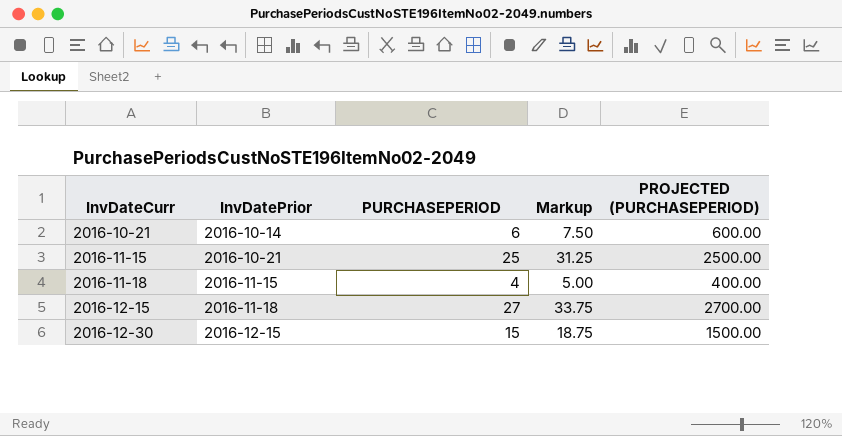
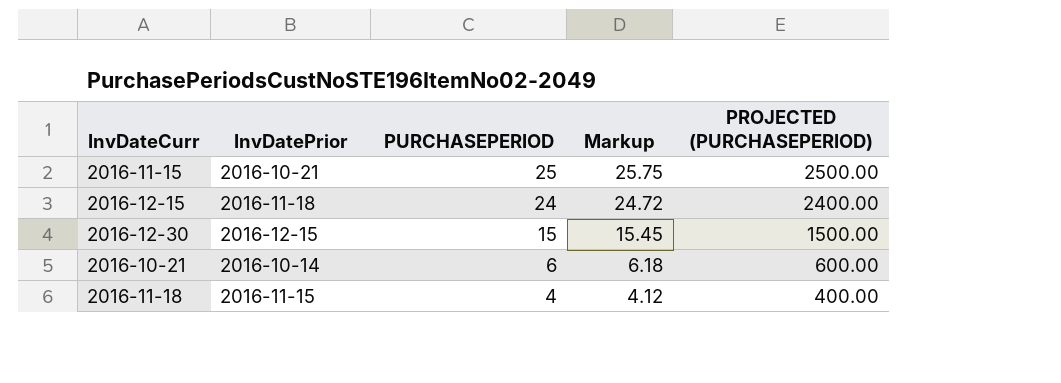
row order: InvDateCurr ascending -> PURCHASEPERIOD descending
column Markup | formula: [PURCHASEPERIOD] * 1.25 -> [PURCHASEPERIOD] * 1.03
2016-12-15 | PURCHASEPERIOD: 27 -> 24
2016-12-15 | PROJECTED (PURCHASEPERIOD): 2700.00 -> 2400.00

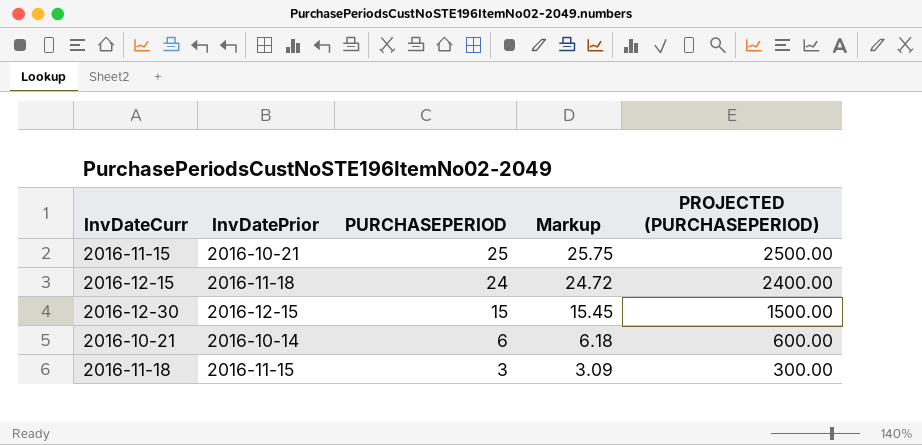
2016-11-18 | PURCHASEPERIOD: 4 -> 3
2016-11-18 | Markup: 4.12 -> 3.09
2016-11-18 | PROJECTED (PURCHASEPERIOD): 400.00 -> 300.00

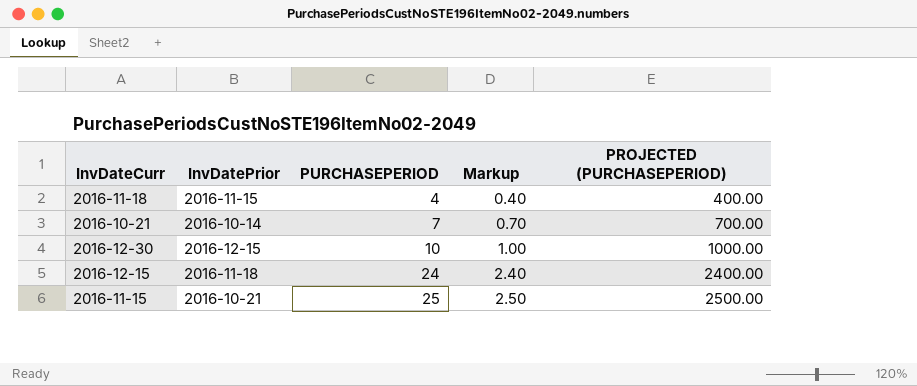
row order: PURCHASEPERIOD descending -> PURCHASEPERIOD ascending
column Markup | formula: [PURCHASEPERIOD] * 1.03 -> [PURCHASEPERIOD] * 0.1
2016-11-18 | PURCHASEPERIOD: 3 -> 4
2016-11-18 | PROJECTED (PURCHASEPERIOD): 300.00 -> 400.00
2016-10-21 | PURCHASEPERIOD: 6 -> 7
2016-10-21 | PROJECTED (PURCHASEPERIOD): 600.00 -> 700.00
2016-12-30 | PURCHASEPERIOD: 15 -> 10
2016-12-30 | PROJECTED (PURCHASEPERIOD): 1500.00 -> 1000.00

